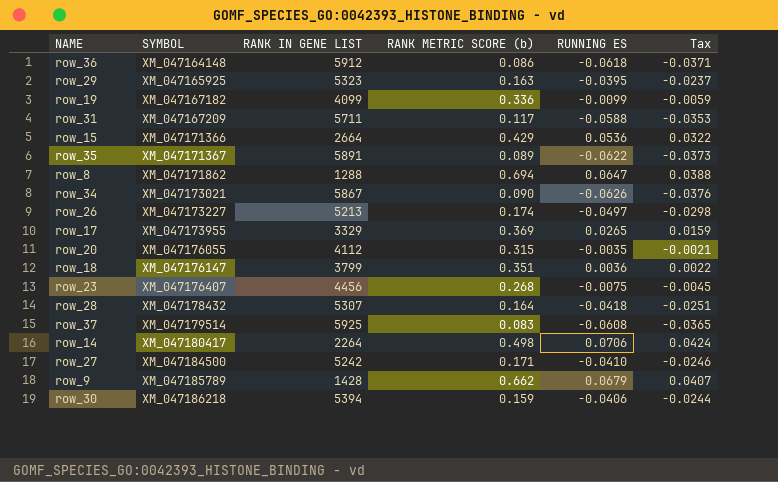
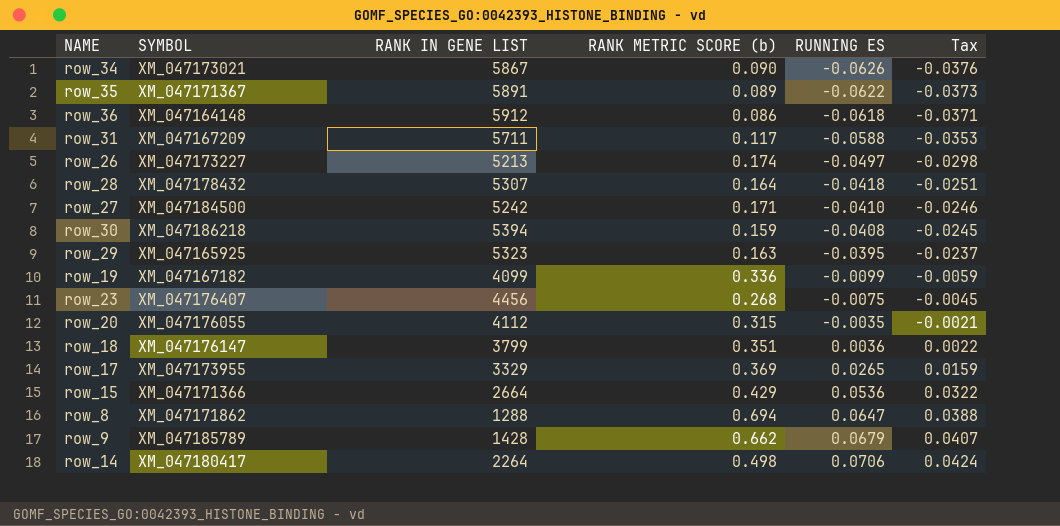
row order: SYMBOL ascending -> RUNNING ES ascending
row row_37: XM_047179514 | 5925 | 0.083 | -0.0608 | -0.0365 -> none
row_30 | RUNNING ES: -0.0406 -> -0.0408
row_30 | Tax: -0.0244 -> -0.0245

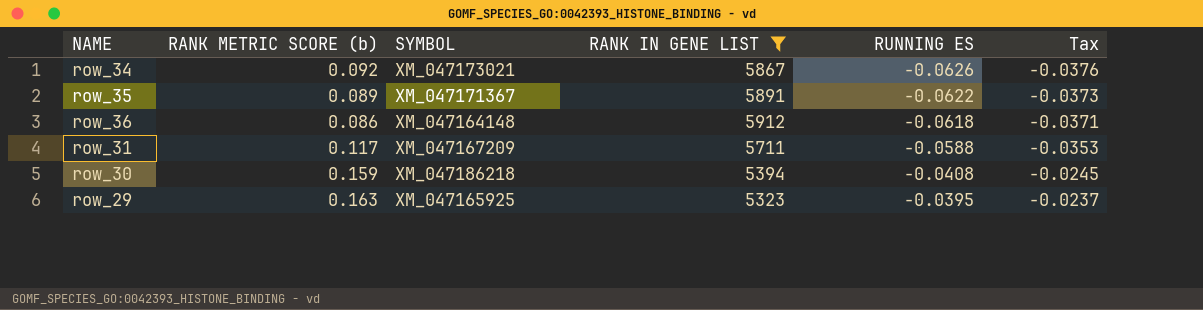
filter: none -> RANK IN GENE LIST >= 5323
column RANK METRIC SCORE (b) | position: 4 -> 2
row_34 | RANK METRIC SCORE (b): 0.090 -> 0.092

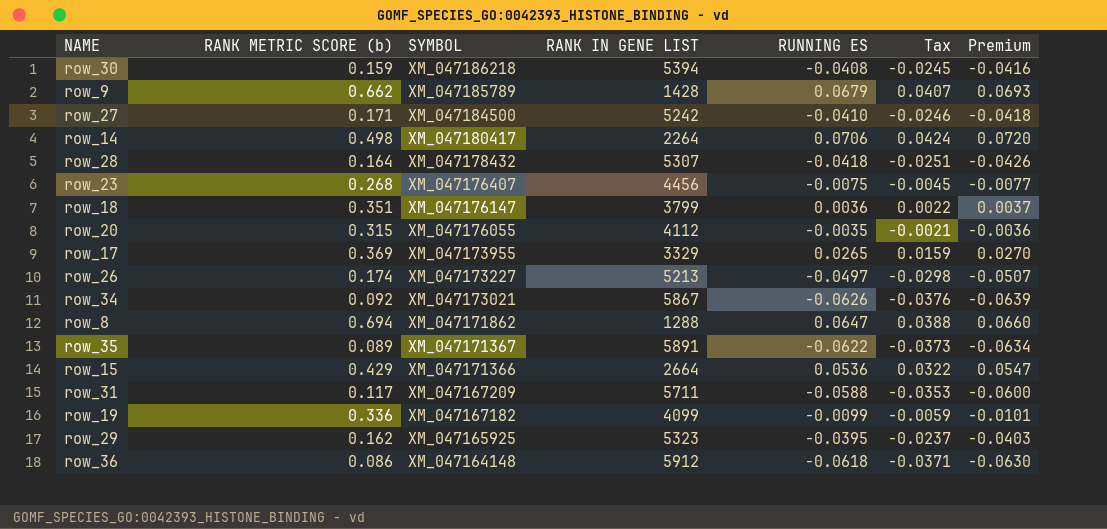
filter: RANK IN GENE LIST >= 5323 -> none
row order: RUNNING ES ascending -> SYMBOL descending
column Premium | formula: none -> [RUNNING ES] * 1.02
row_29 | RANK METRIC SCORE (b): 0.163 -> 0.162

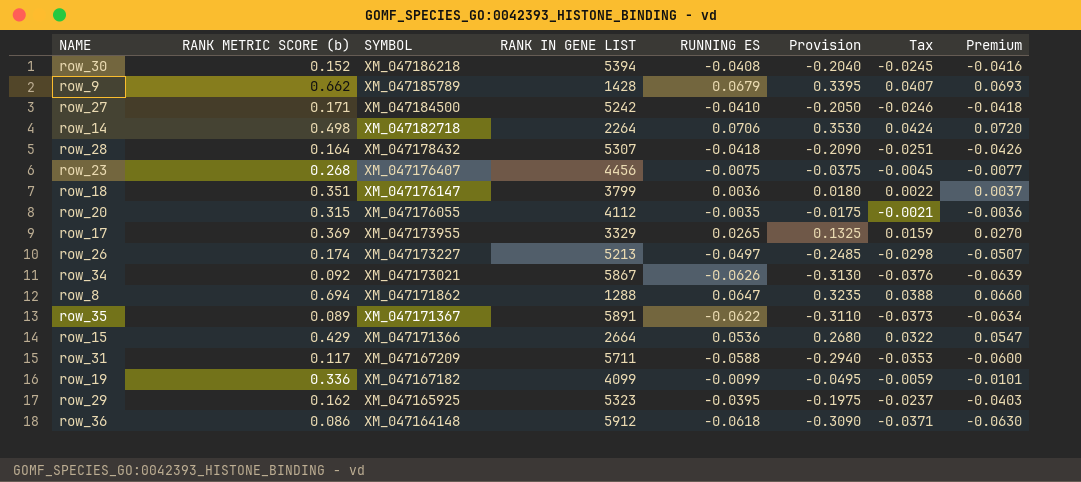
column Provision | formula: none -> [RUNNING ES] * 5
row_30 | RANK METRIC SCORE (b): 0.159 -> 0.152
row_14 | SYMBOL: XM_047180417 -> XM_047182718

